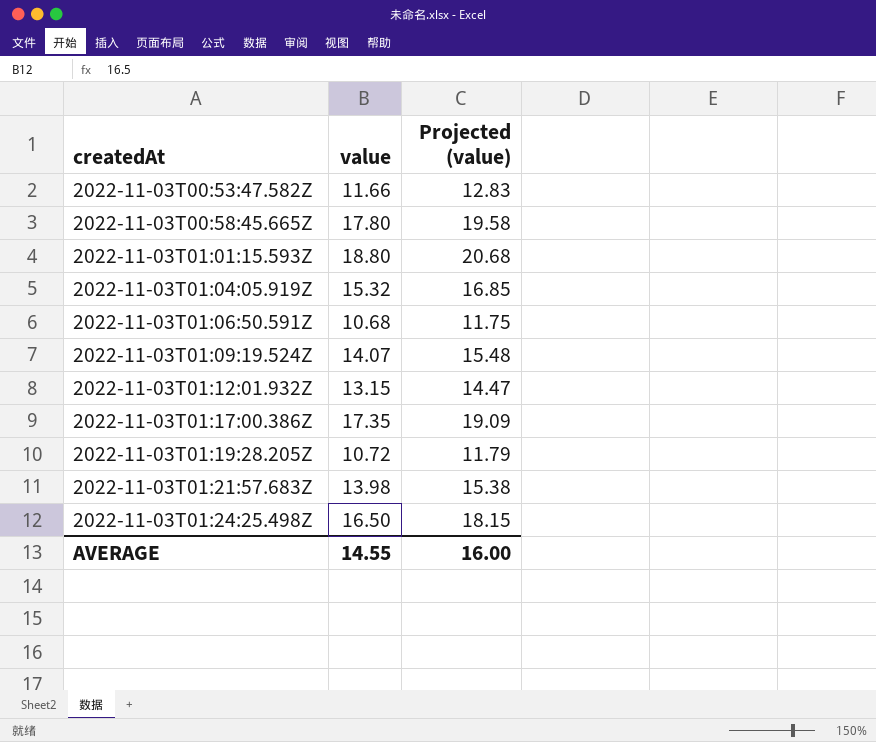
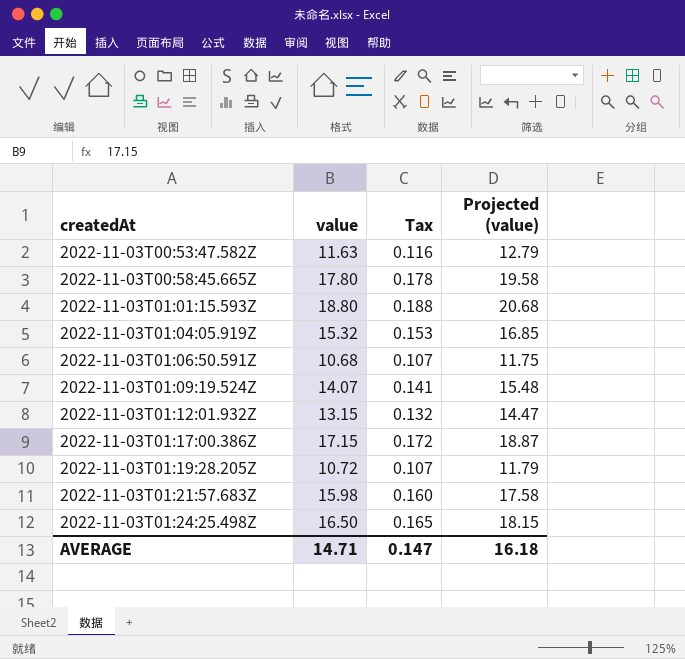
column Tax | formula: none -> [value] * 0.01
2022-11-03T00:53:47.582Z | value: 11.66 -> 11.63
2022-11-03T00:53:47.582Z | Projected (value): 12.83 -> 12.79
2022-11-03T01:17:00.386Z | value: 17.35 -> 17.15
2022-11-03T01:17:00.386Z | Projected (value): 19.09 -> 18.87
2022-11-03T01:21:57.683Z | value: 13.98 -> 15.98
2022-11-03T01:21:57.683Z | Projected (value): 15.38 -> 17.58
AVERAGE | value: 14.55 -> 14.71
AVERAGE | Projected (value): 16.00 -> 16.18

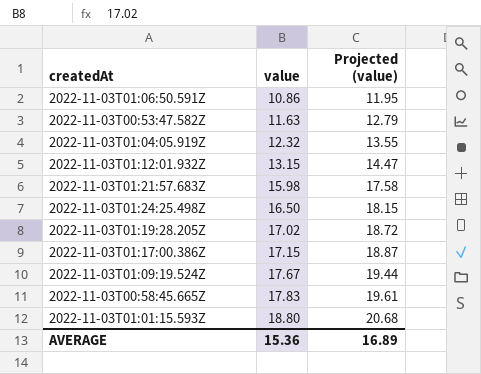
row order: createdAt ascending -> value ascending
column Tax | formula: [value] * 0.01 -> none
2022-11-03T01:06:50.591Z | value: 10.68 -> 10.86
2022-11-03T01:06:50.591Z | Projected (value): 11.75 -> 11.95
2022-11-03T01:04:05.919Z | value: 15.32 -> 12.32
2022-11-03T01:04:05.919Z | Projected (value): 16.85 -> 13.55
2022-11-03T01:19:28.205Z | value: 10.72 -> 17.02
2022-11-03T01:19:28.205Z | Projected (value): 11.79 -> 18.72
2022-11-03T01:09:19.524Z | value: 14.07 -> 17.67
2022-11-03T01:09:19.524Z | Projected (value): 15.48 -> 19.44
2022-11-03T00:58:45.665Z | value: 17.80 -> 17.83
2022-11-03T00:58:45.665Z | Projected (value): 19.58 -> 19.61
AVERAGE | value: 14.71 -> 15.36
AVERAGE | Projected (value): 16.18 -> 16.89

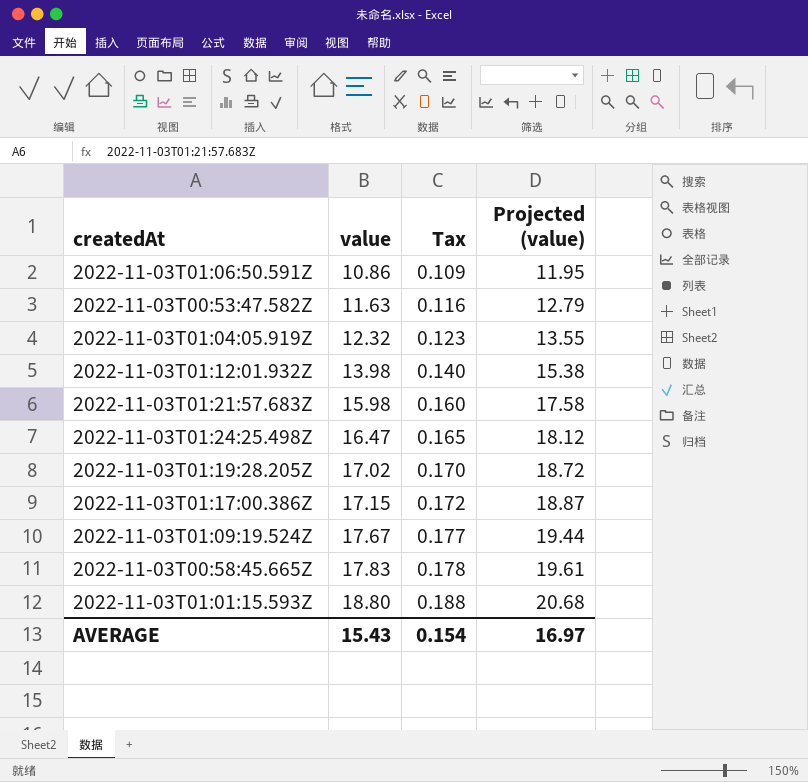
column Tax | formula: none -> [value] * 0.01
2022-11-03T01:12:01.932Z | value: 13.15 -> 13.98
2022-11-03T01:12:01.932Z | Projected (value): 14.47 -> 15.38
2022-11-03T01:24:25.498Z | value: 16.50 -> 16.47
2022-11-03T01:24:25.498Z | Projected (value): 18.15 -> 18.12
AVERAGE | value: 15.36 -> 15.43
AVERAGE | Projected (value): 16.89 -> 16.97

